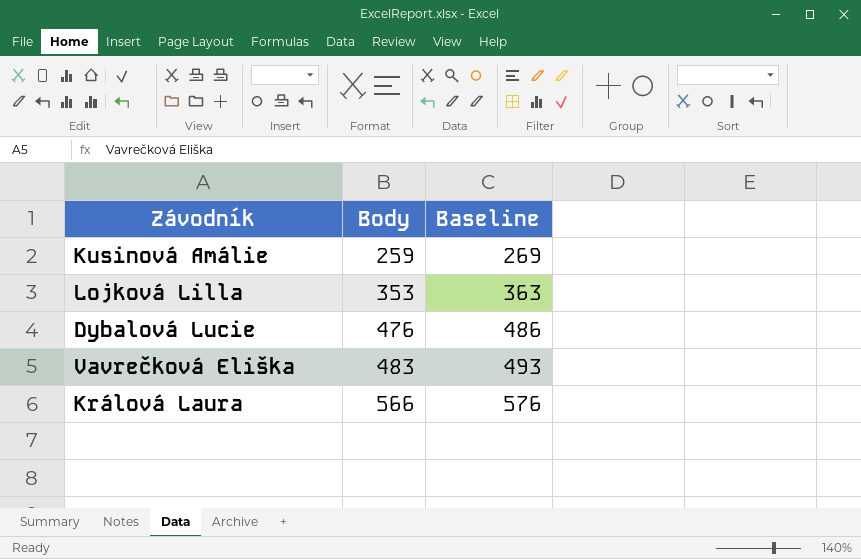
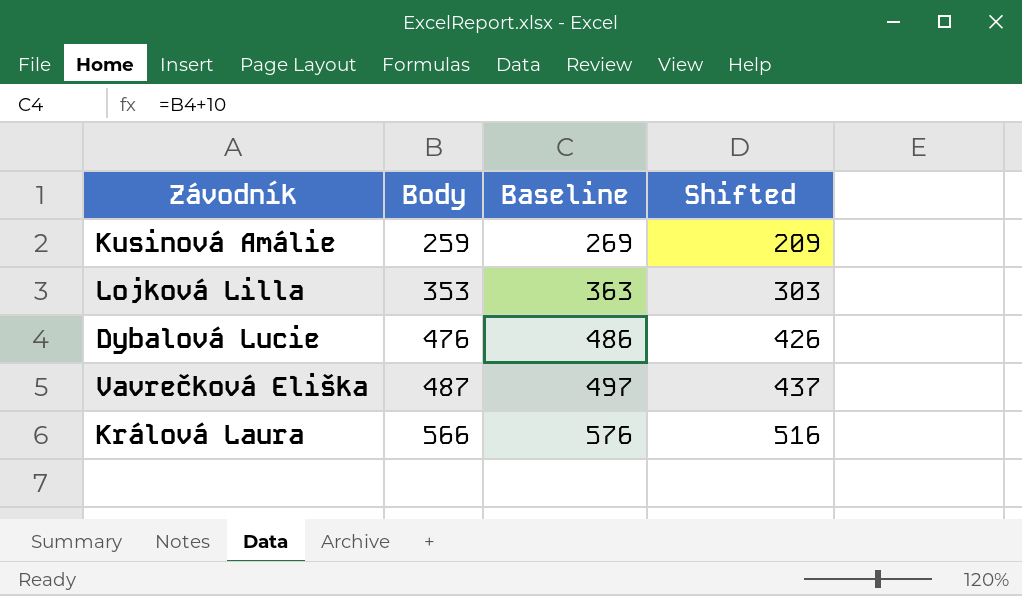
column Shifted | formula: none -> [Body] - 50
Vavrečková Eliška | Body: 483 -> 487
Vavrečková Eliška | Baseline: 493 -> 497

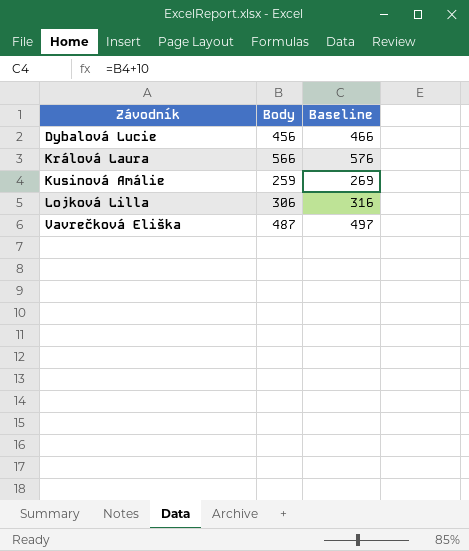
row order: Body ascending -> Závodník ascending
column Shifted | formula: [Body] - 50 -> none
Dybalová Lucie | Body: 476 -> 456
Dybalová Lucie | Baseline: 486 -> 466
Lojková Lilla | Body: 353 -> 306
Lojková Lilla | Baseline: 363 -> 316

